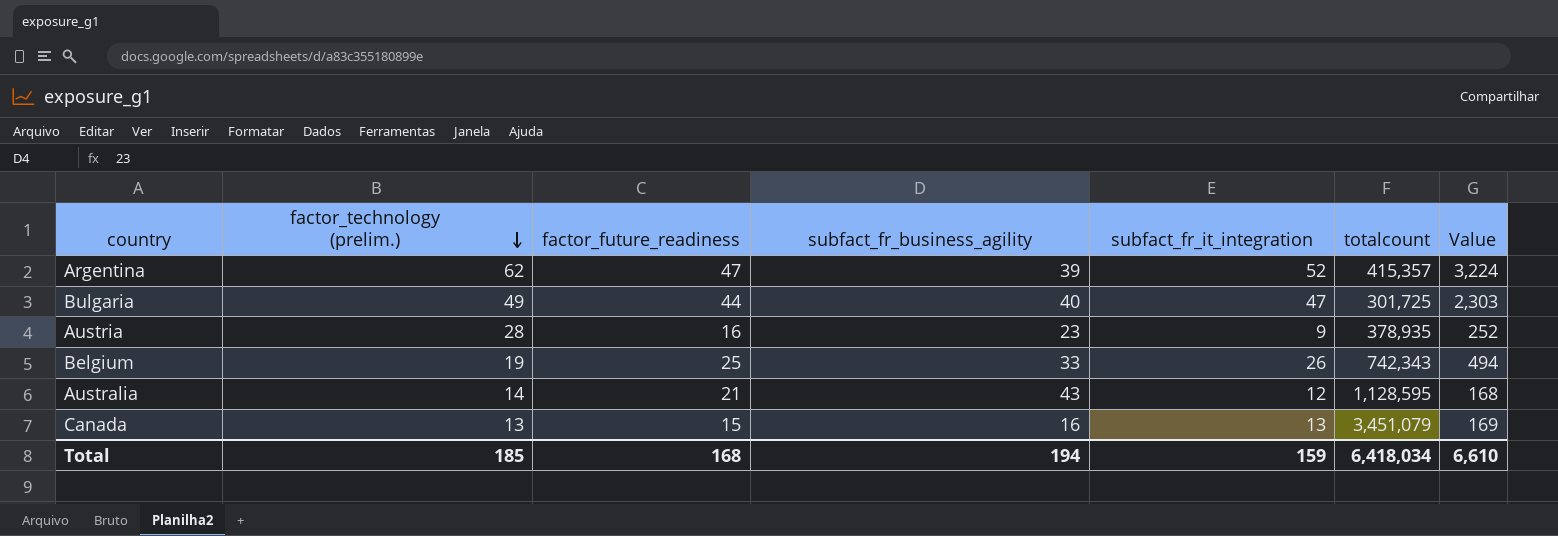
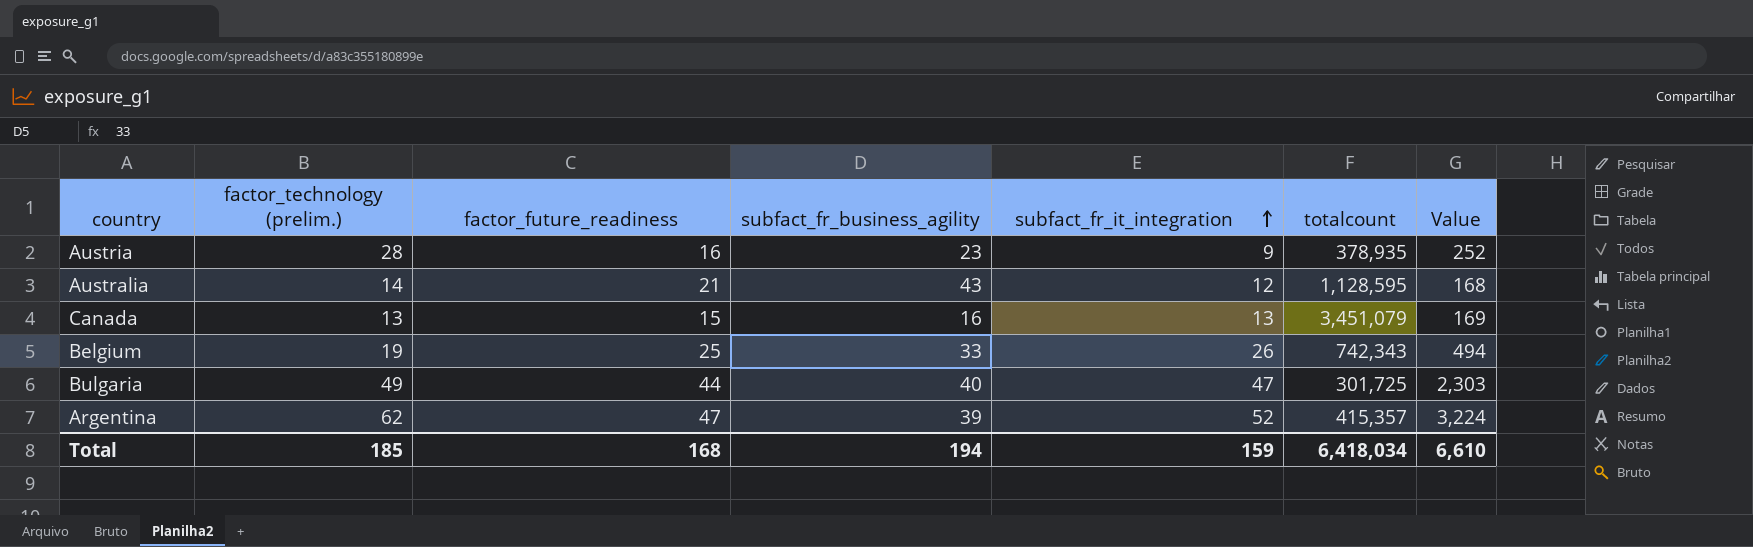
row order: factor_technology (prelim.) descending -> subfact_fr_it_integration ascending

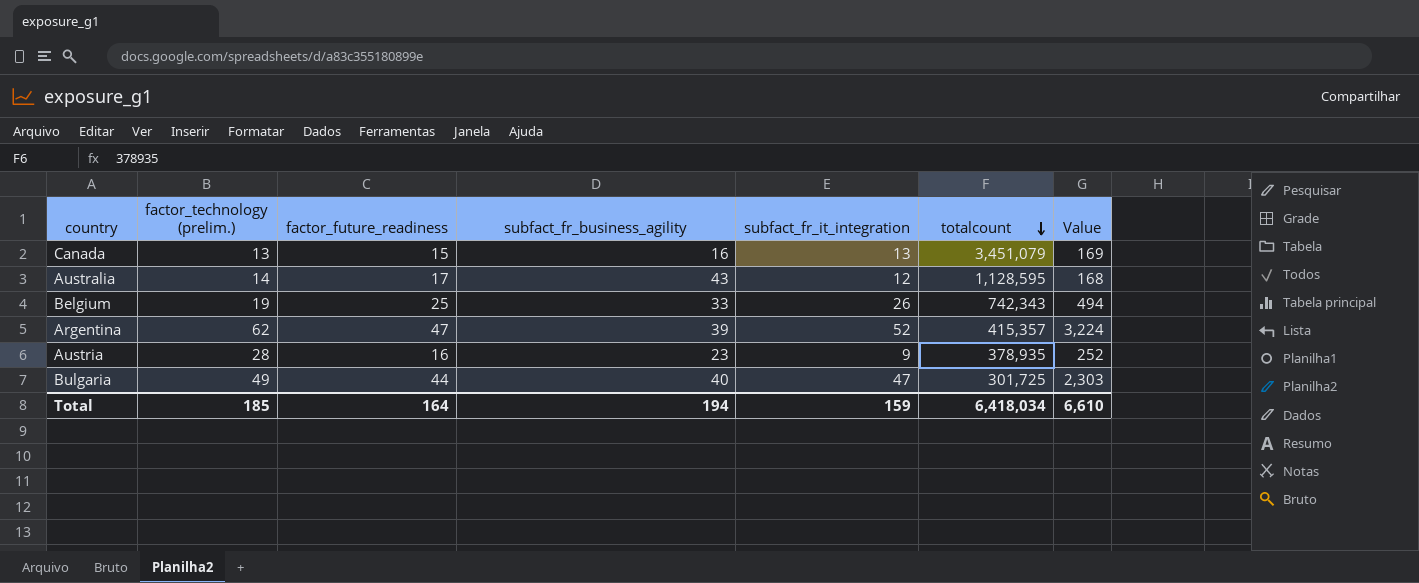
row order: subfact_fr_it_integration ascending -> totalcount descending
Australia | factor_future_readiness: 21 -> 17
Total | factor_future_readiness: 168 -> 164

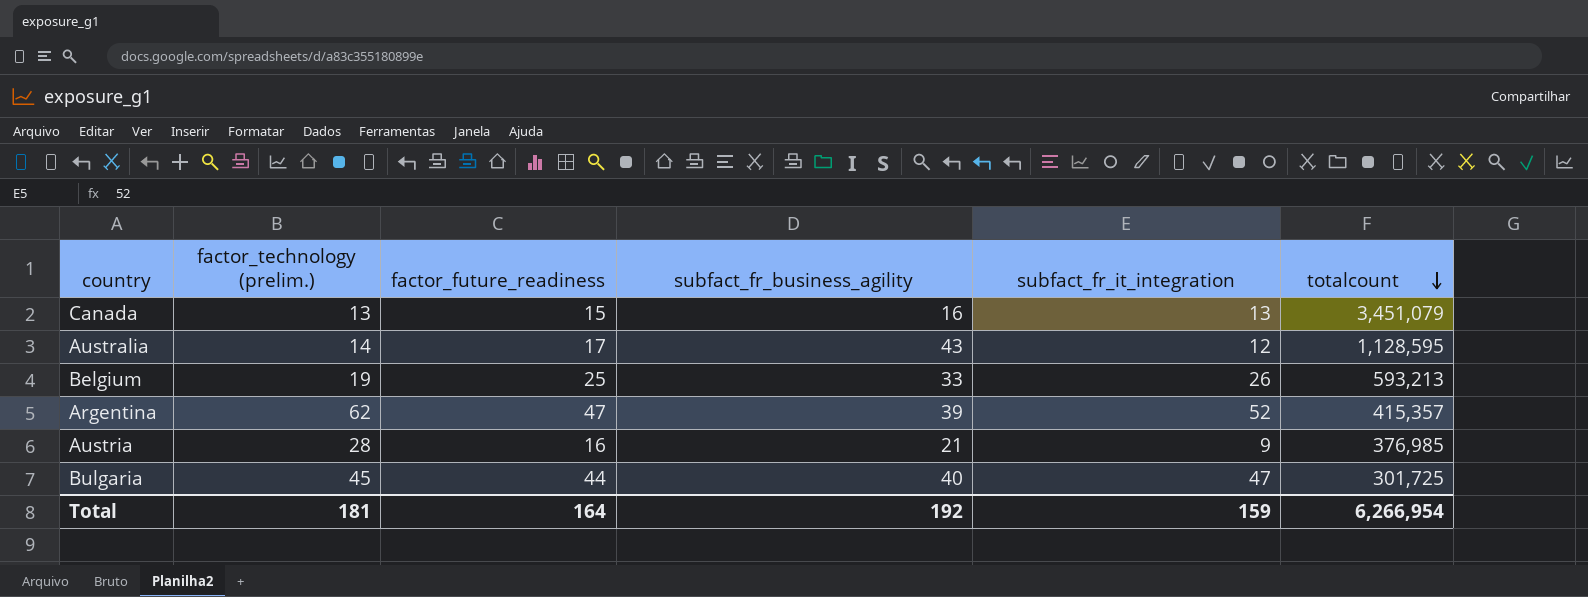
column Value | formula: [factor_technology (prelim.)] * [subfact_fr_it_integration] -> none
Belgium | totalcount: 742,343 -> 593,213
Austria | subfact_fr_business_agility: 23 -> 21
Austria | totalcount: 378,935 -> 376,985
Bulgaria | factor_technology (prelim.): 49 -> 45
Total | factor_technology (prelim.): 185 -> 181
Total | subfact_fr_business_agility: 194 -> 192
Total | totalcount: 6,418,034 -> 6,266,954

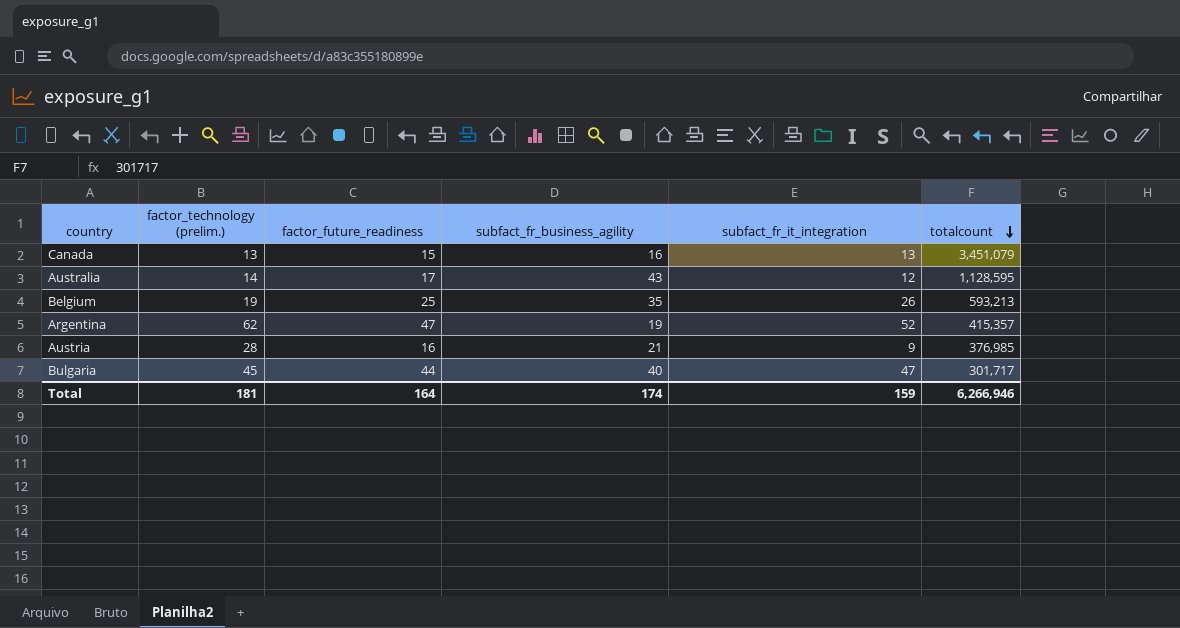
Belgium | subfact_fr_business_agility: 33 -> 35
Argentina | subfact_fr_business_agility: 39 -> 19
Bulgaria | totalcount: 301,725 -> 301,717
Total | subfact_fr_business_agility: 192 -> 174
Total | totalcount: 6,266,954 -> 6,266,946

